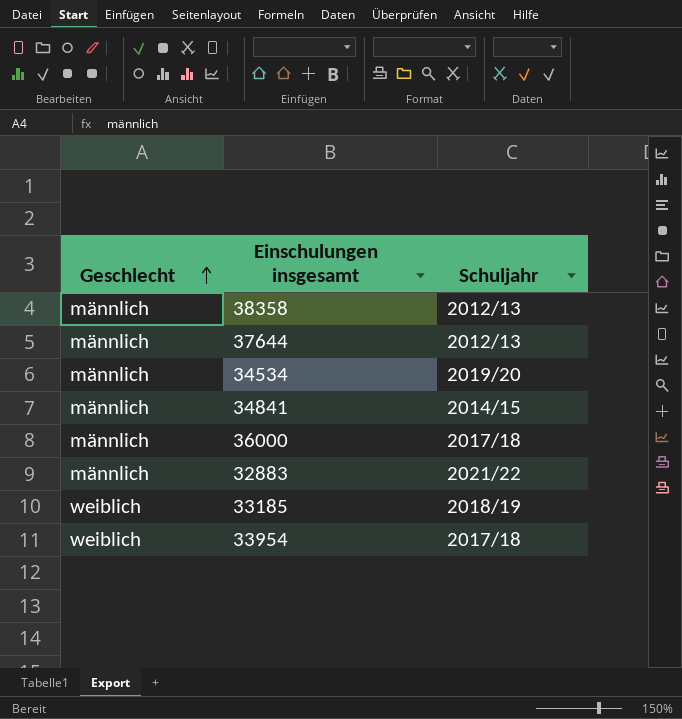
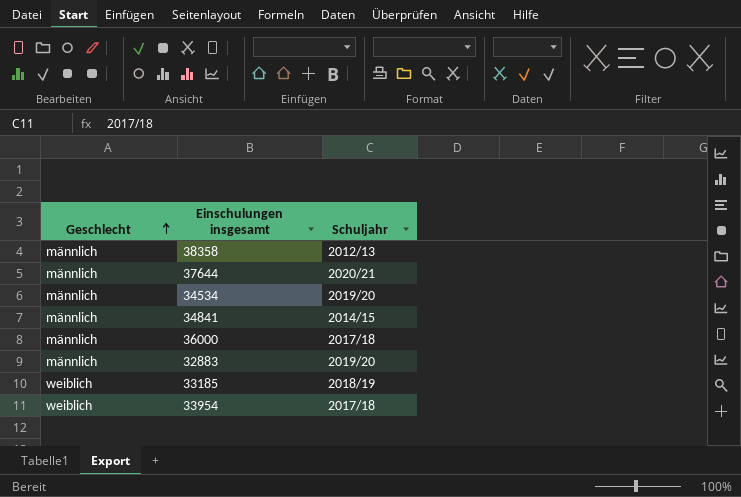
37644 | Schuljahr: 2012/13 -> 2020/21
32883 | Schuljahr: 2021/22 -> 2019/20

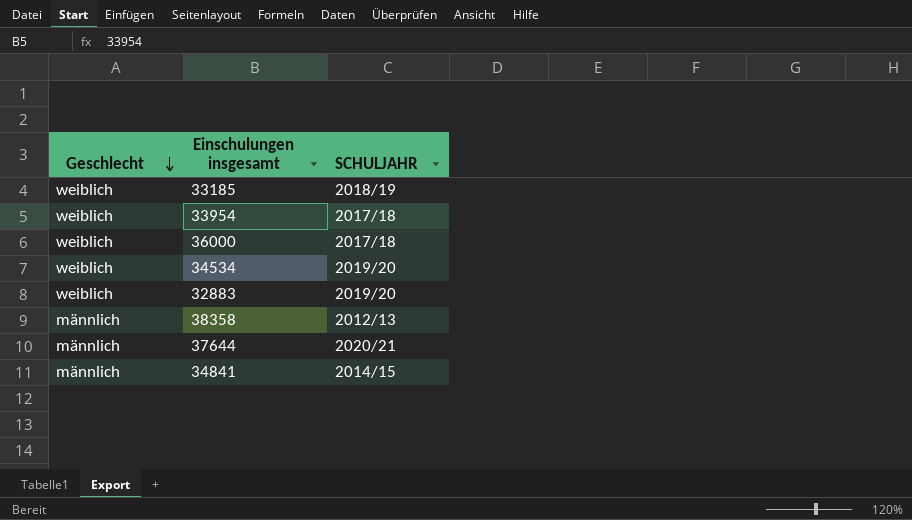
row order: Geschlecht ascending -> Geschlecht descending
column name: Schuljahr -> SCHULJAHR
36000 | Geschlecht: männlich -> weiblich
34534 | Geschlecht: männlich -> weiblich
32883 | Geschlecht: männlich -> weiblich

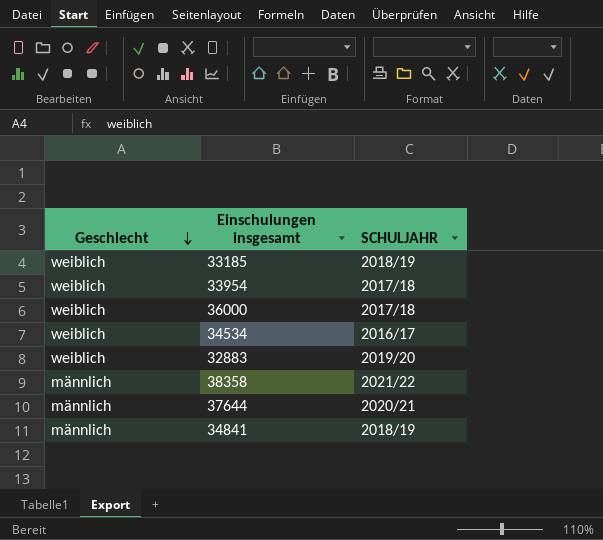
34534 | SCHULJAHR: 2019/20 -> 2016/17
38358 | SCHULJAHR: 2012/13 -> 2021/22
34841 | SCHULJAHR: 2014/15 -> 2018/19

